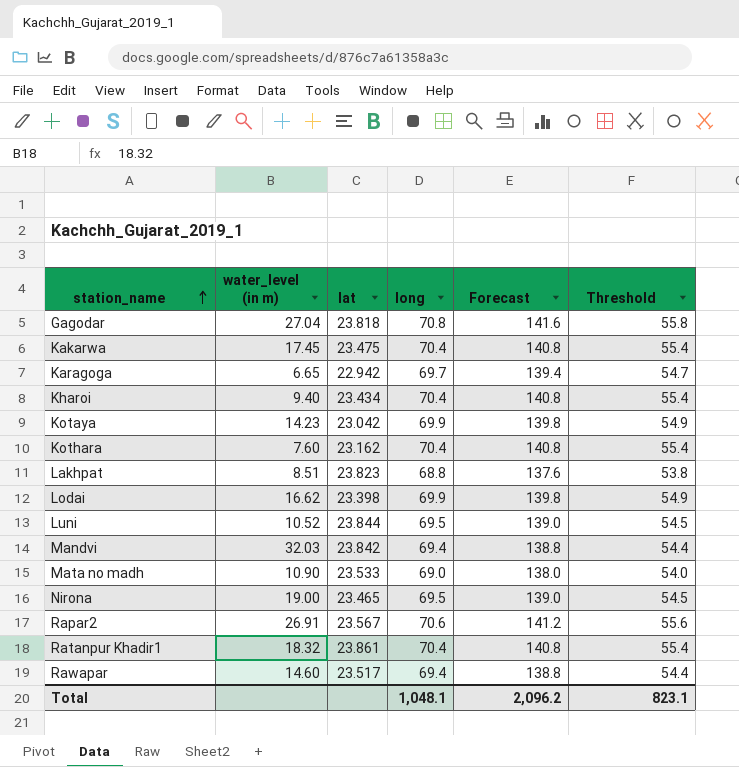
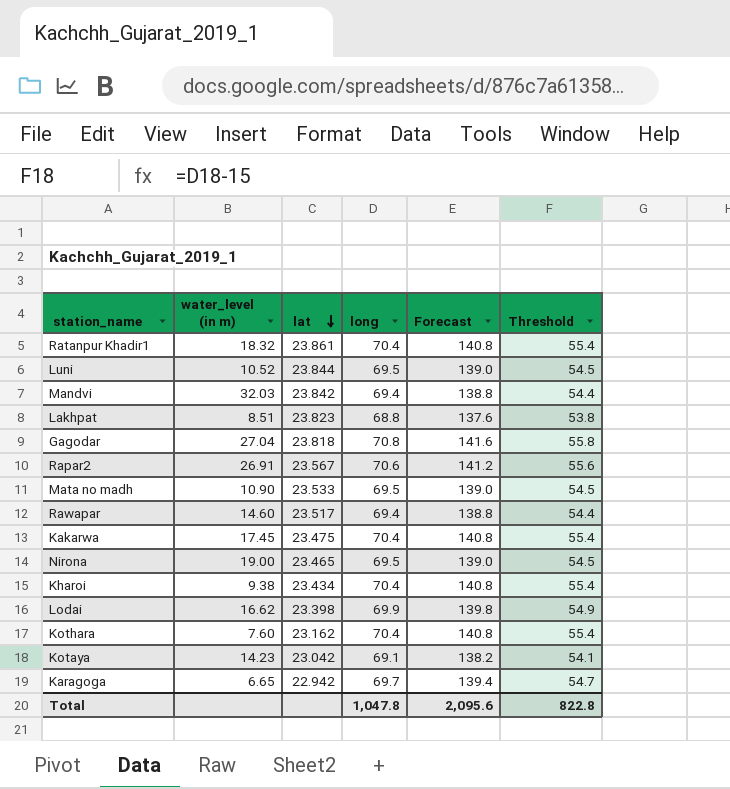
row order: station_name ascending -> lat descending
Mata no madh | long: 69.0 -> 69.5
Mata no madh | Forecast: 138.0 -> 139.0
Mata no madh | Threshold: 54.0 -> 54.5
Kharoi | water_level (in m): 9.40 -> 9.38
Kotaya | long: 69.9 -> 69.1
Kotaya | Forecast: 139.8 -> 138.2
Kotaya | Threshold: 54.9 -> 54.1
Total | long: 1,048.1 -> 1,047.8
Total | Forecast: 2,096.2 -> 2,095.6
Total | Threshold: 823.1 -> 822.8

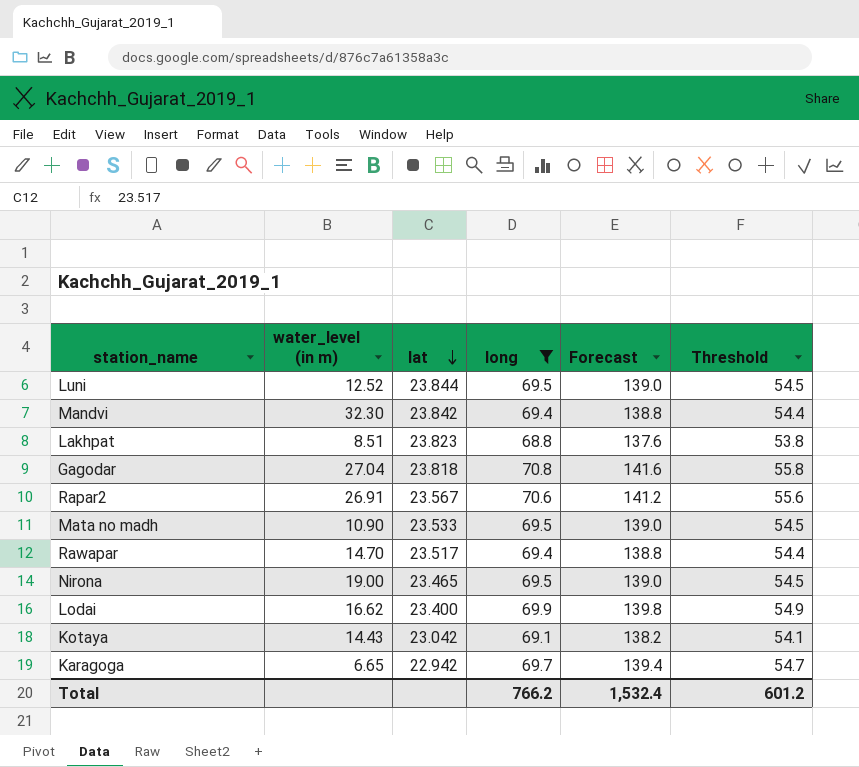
filter: none -> long != 70.4
Luni | water_level (in m): 10.52 -> 12.52
Mandvi | water_level (in m): 32.03 -> 32.30
Rawapar | water_level (in m): 14.60 -> 14.70
Lodai | lat: 23.398 -> 23.400
Kotaya | water_level (in m): 14.23 -> 14.43
Total | long: 1,047.8 -> 766.2
Total | Forecast: 2,095.6 -> 1,532.4
Total | Threshold: 822.8 -> 601.2

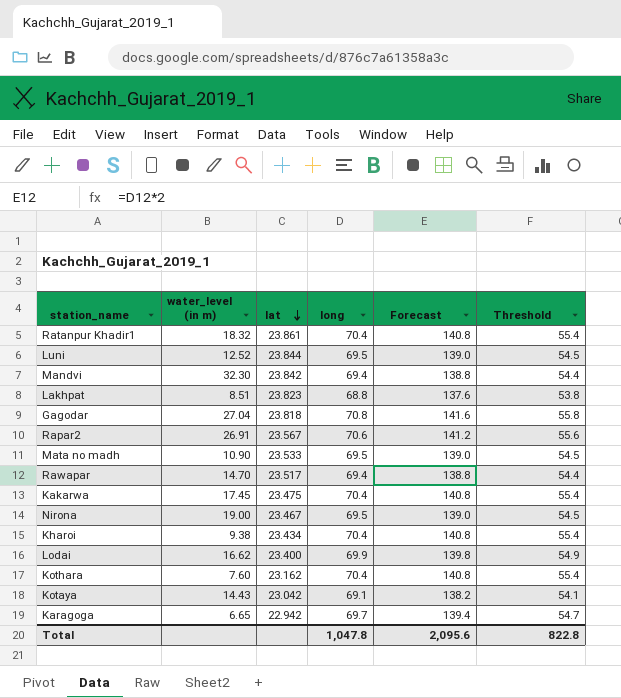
filter: long != 70.4 -> none
Nirona | lat: 23.465 -> 23.467
Total | long: 766.2 -> 1,047.8
Total | Forecast: 1,532.4 -> 2,095.6
Total | Threshold: 601.2 -> 822.8

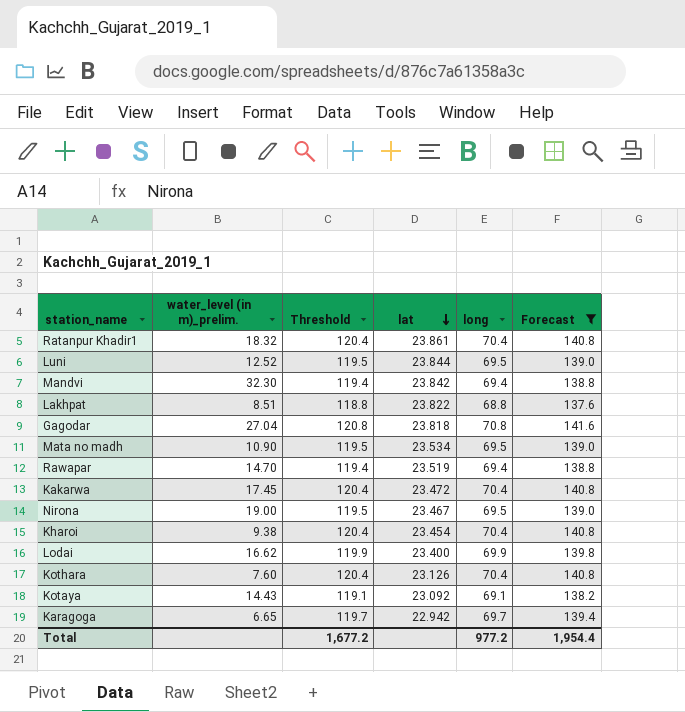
filter: none -> Forecast != 141.2
column name: water_level (in m) -> water_level (in m)_prelim.
column Threshold | formula: [long] - 15 -> [long] + 50
column Threshold | position: 6 -> 3
Lakhpat | lat: 23.823 -> 23.822
Mata no madh | lat: 23.533 -> 23.534
Rawapar | lat: 23.517 -> 23.519
Kakarwa | lat: 23.475 -> 23.472
Kharoi | lat: 23.434 -> 23.454
Kothara | lat: 23.162 -> 23.126
Kotaya | lat: 23.042 -> 23.092
Total | Threshold: 822.8 -> 1,677.2
Total | long: 1,047.8 -> 977.2
Total | Forecast: 2,095.6 -> 1,954.4

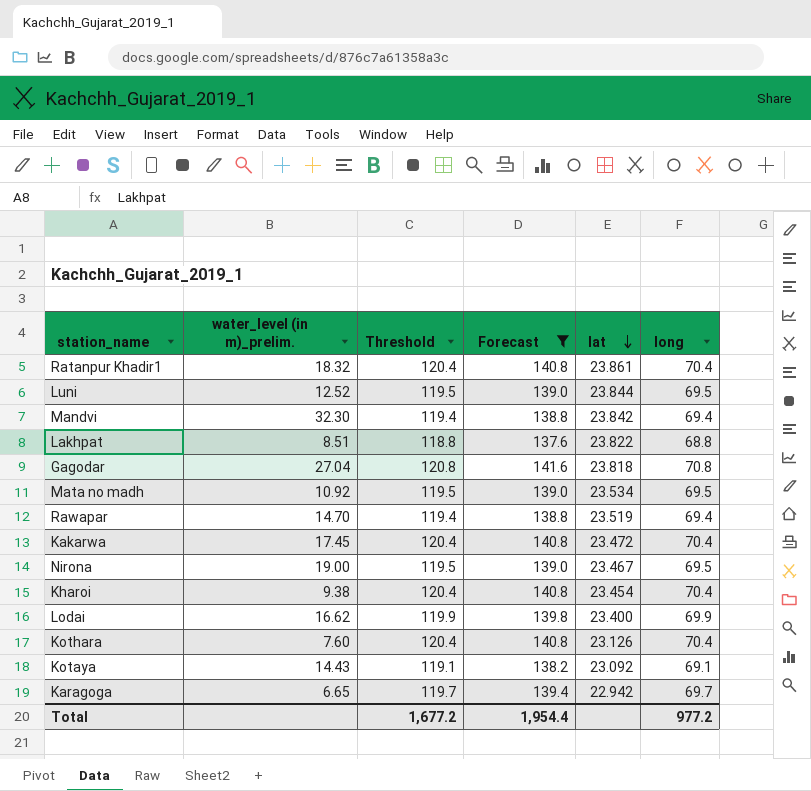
column Forecast | position: 6 -> 4
Mata no madh | water_level (in m)_prelim.: 10.90 -> 10.92

